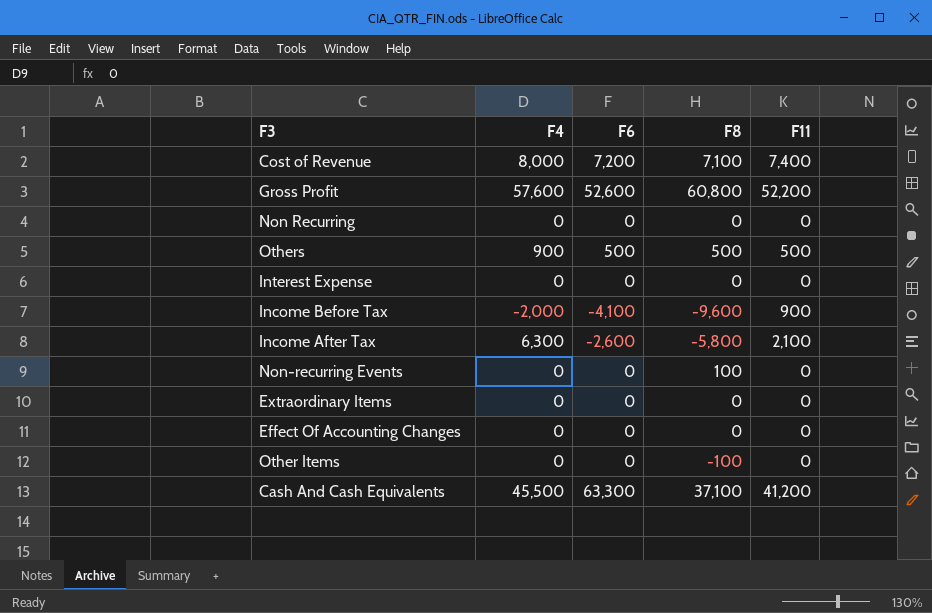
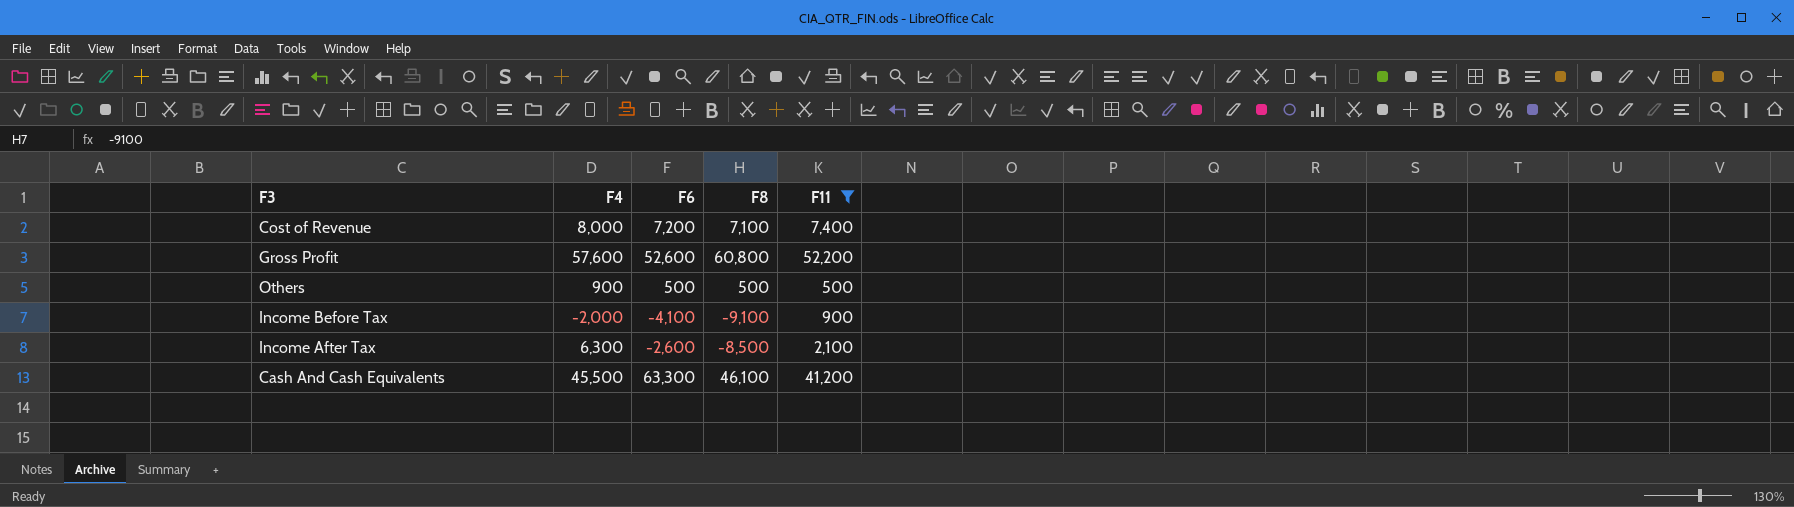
filter: none -> F11 != 0
Income Before Tax | F8: -9,600 -> -9,100
Income After Tax | F8: -5,800 -> -8,500
Cash And Cash Equivalents | F8: 37,100 -> 46,100

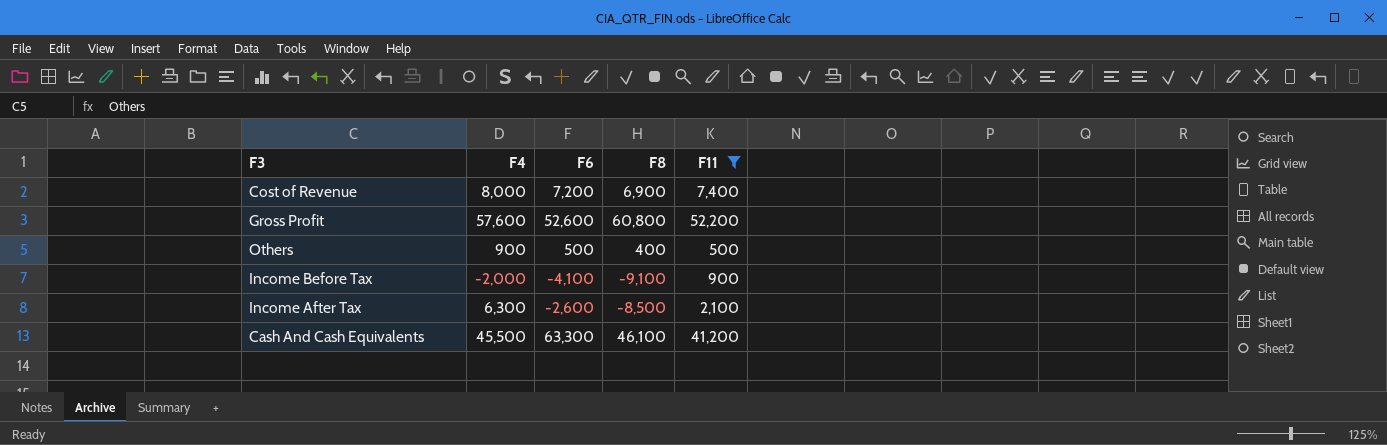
Cost of Revenue | F8: 7,100 -> 6,900
Others | F8: 500 -> 400

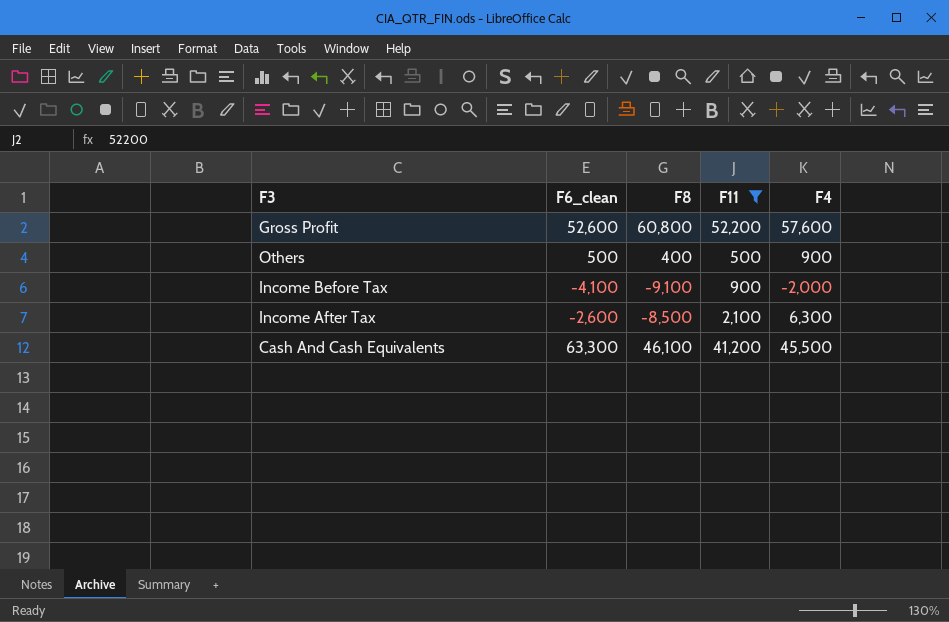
column name: F6 -> F6_clean
column F4 | position: 2 -> 5
row Cost of Revenue: 8,000 | 7,200 | 6,900 | 7,400 -> none

